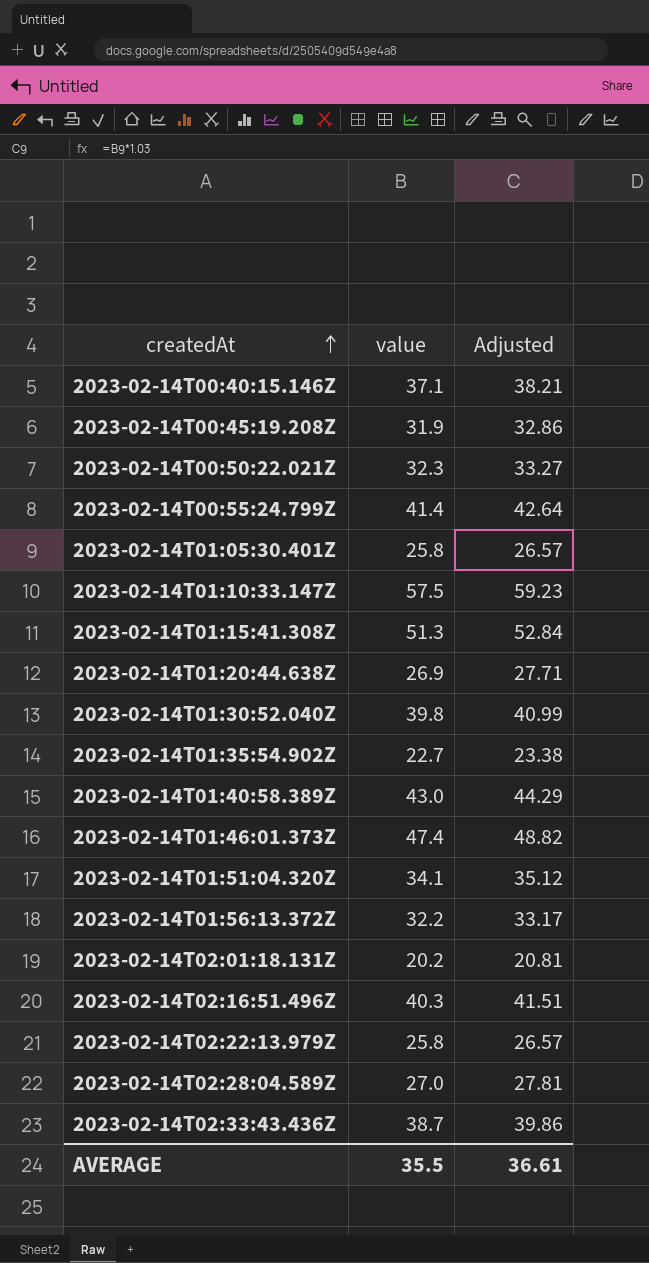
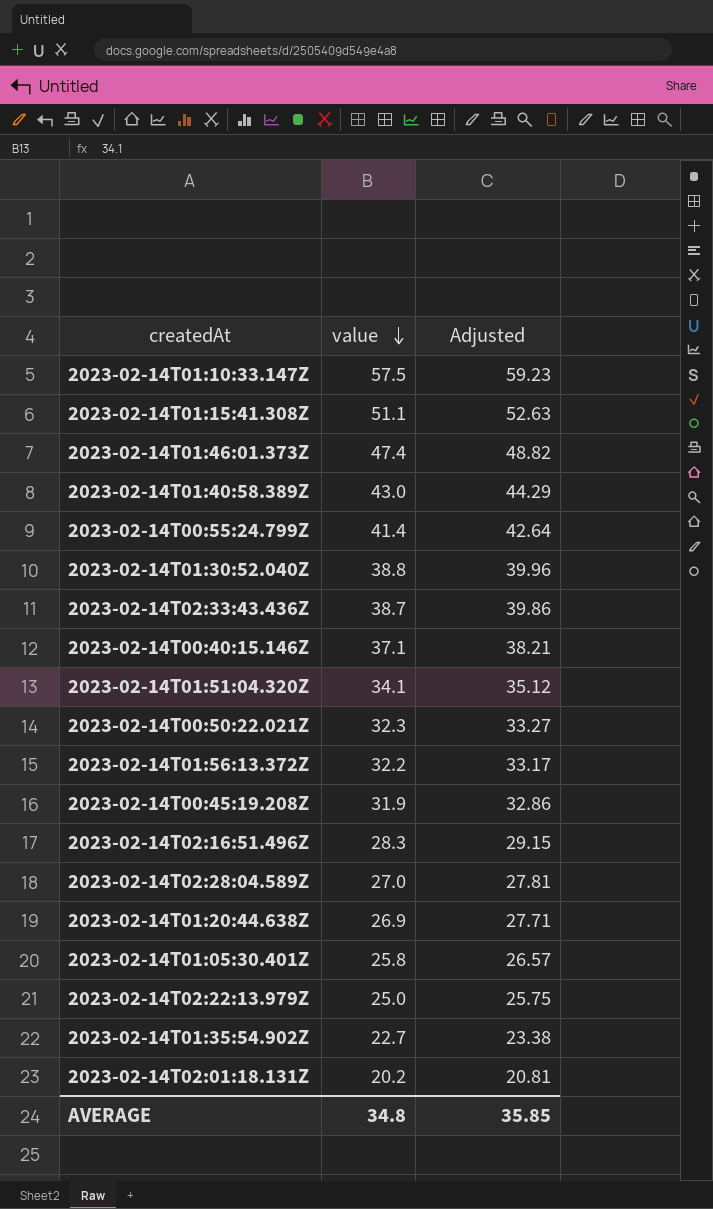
row order: createdAt ascending -> value descending
2023-02-14T01:15:41.308Z | value: 51.3 -> 51.1
2023-02-14T01:15:41.308Z | Adjusted: 52.84 -> 52.63
2023-02-14T01:30:52.040Z | value: 39.8 -> 38.8
2023-02-14T01:30:52.040Z | Adjusted: 40.99 -> 39.96
2023-02-14T02:16:51.496Z | value: 40.3 -> 28.3
2023-02-14T02:16:51.496Z | Adjusted: 41.51 -> 29.15
2023-02-14T02:22:13.979Z | value: 25.8 -> 25.0
2023-02-14T02:22:13.979Z | Adjusted: 26.57 -> 25.75
AVERAGE | value: 35.5 -> 34.8
AVERAGE | Adjusted: 36.61 -> 35.85

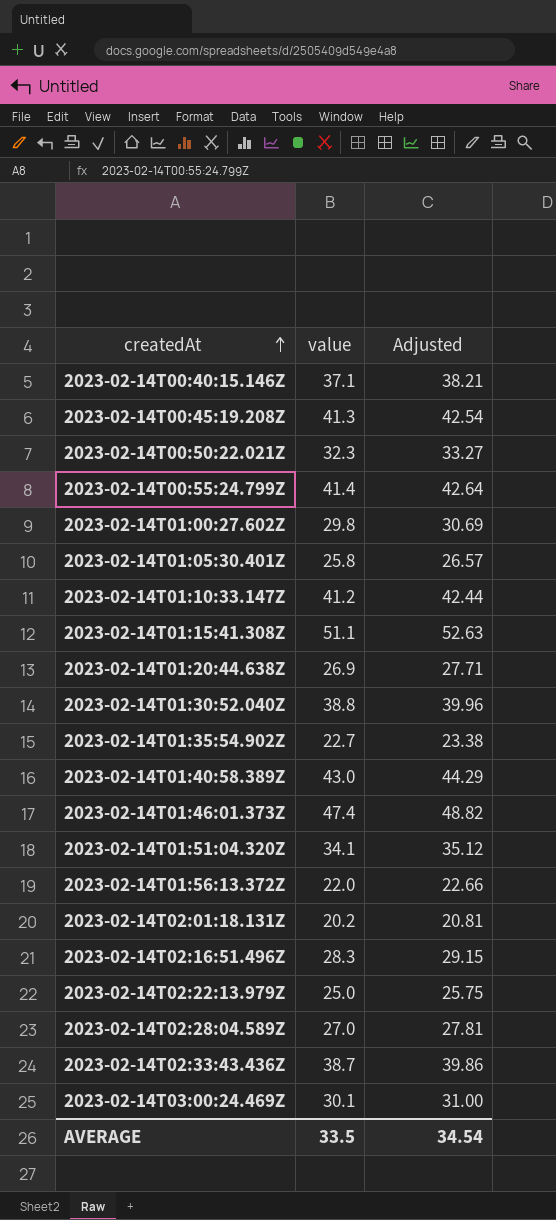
row order: value descending -> createdAt ascending
2023-02-14T00:45:19.208Z | value: 31.9 -> 41.3
2023-02-14T00:45:19.208Z | Adjusted: 32.86 -> 42.54
row 2023-02-14T01:00:27.602Z: none -> 29.8 | 30.69
2023-02-14T01:10:33.147Z | value: 57.5 -> 41.2
2023-02-14T01:10:33.147Z | Adjusted: 59.23 -> 42.44
2023-02-14T01:56:13.372Z | value: 32.2 -> 22.0
2023-02-14T01:56:13.372Z | Adjusted: 33.17 -> 22.66
row 2023-02-14T03:00:24.469Z: none -> 30.1 | 31.00
AVERAGE | value: 34.8 -> 33.5
AVERAGE | Adjusted: 35.85 -> 34.54

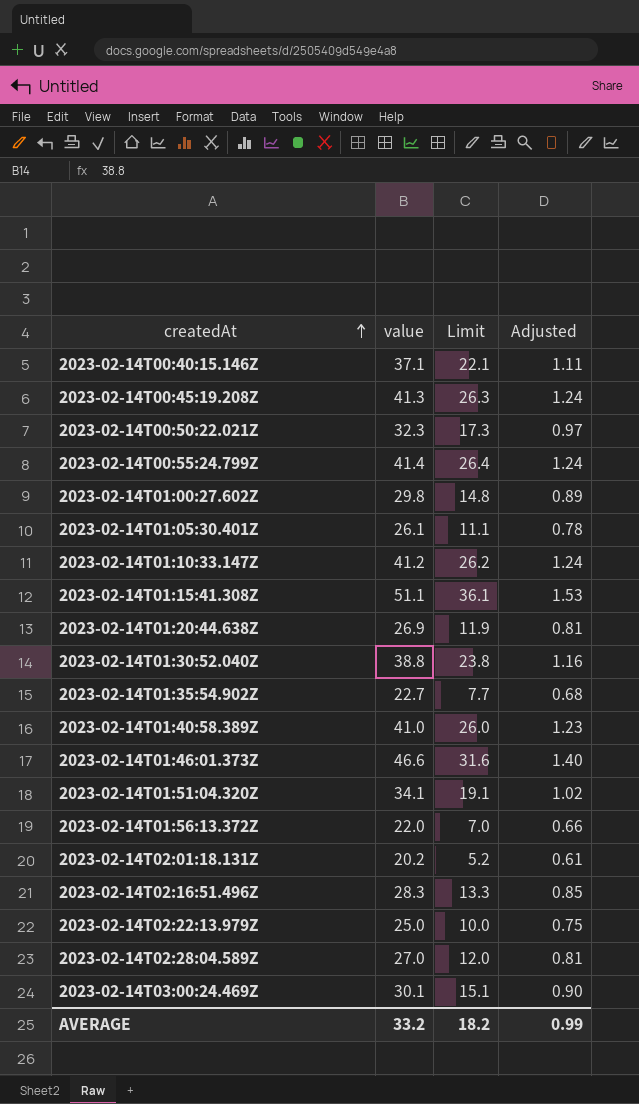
column Limit | formula: none -> [value] - 15
column Adjusted | formula: [value] * 1.03 -> [value] * 0.03
row 2023-02-14T02:33:43.436Z: 38.7 | 39.86 -> none
2023-02-14T01:05:30.401Z | value: 25.8 -> 26.1
2023-02-14T01:40:58.389Z | value: 43.0 -> 41.0
2023-02-14T01:46:01.373Z | value: 47.4 -> 46.6
AVERAGE | value: 33.5 -> 33.2
AVERAGE | Adjusted: 34.54 -> 0.99

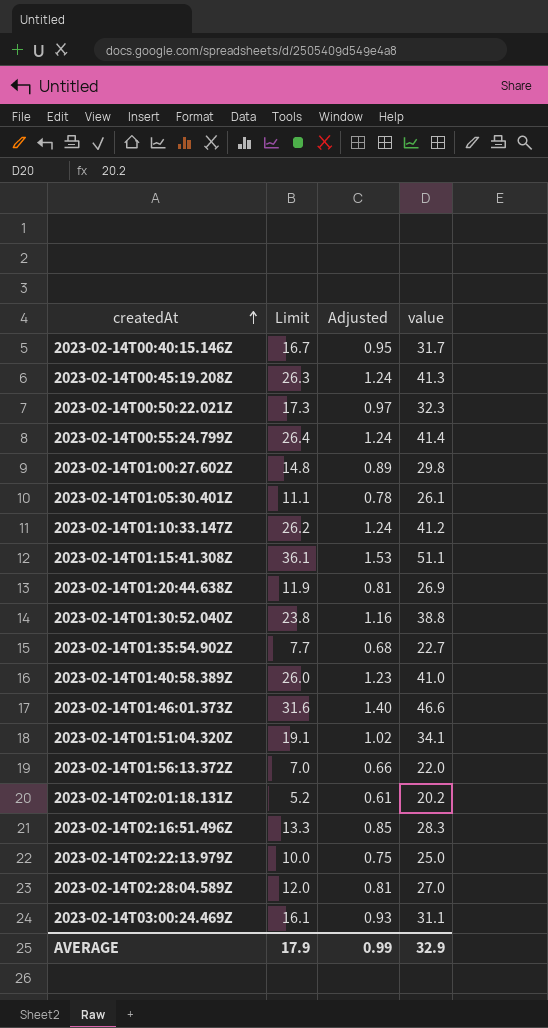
column value | position: 2 -> 4
2023-02-14T00:40:15.146Z | Limit: 22.1 -> 16.7
2023-02-14T00:40:15.146Z | Adjusted: 1.11 -> 0.95
2023-02-14T00:40:15.146Z | value: 37.1 -> 31.7
2023-02-14T03:00:24.469Z | Limit: 15.1 -> 16.1
2023-02-14T03:00:24.469Z | Adjusted: 0.90 -> 0.93
2023-02-14T03:00:24.469Z | value: 30.1 -> 31.1
AVERAGE | Limit: 18.2 -> 17.9
AVERAGE | value: 33.2 -> 32.9

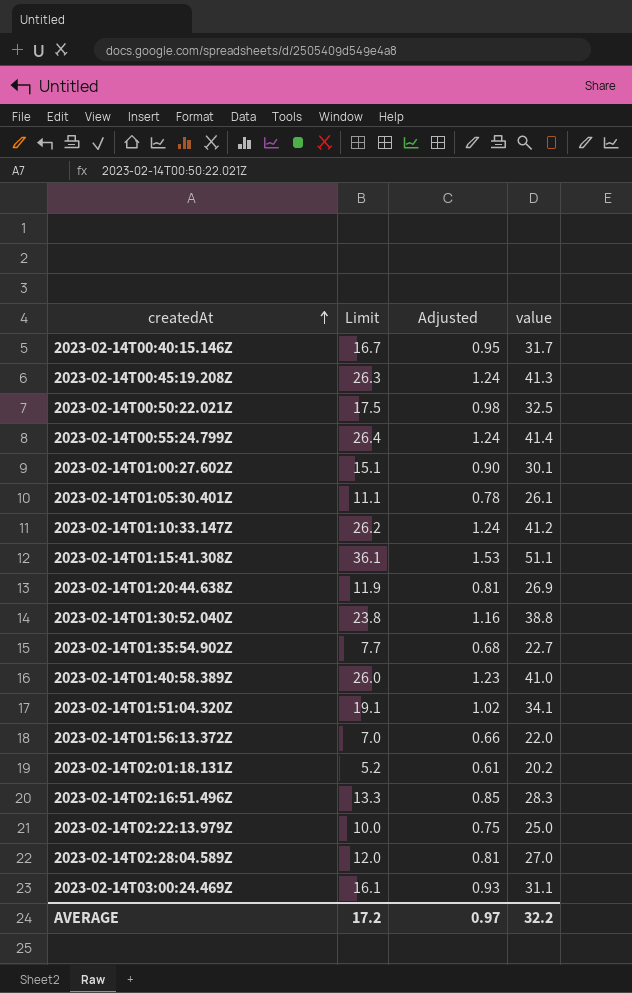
row 2023-02-14T01:46:01.373Z: 31.6 | 1.40 | 46.6 -> none
2023-02-14T00:50:22.021Z | Limit: 17.3 -> 17.5
2023-02-14T00:50:22.021Z | Adjusted: 0.97 -> 0.98
2023-02-14T00:50:22.021Z | value: 32.3 -> 32.5
2023-02-14T01:00:27.602Z | Limit: 14.8 -> 15.1
2023-02-14T01:00:27.602Z | Adjusted: 0.89 -> 0.90
2023-02-14T01:00:27.602Z | value: 29.8 -> 30.1
AVERAGE | Limit: 17.9 -> 17.2
AVERAGE | Adjusted: 0.99 -> 0.97
AVERAGE | value: 32.9 -> 32.2

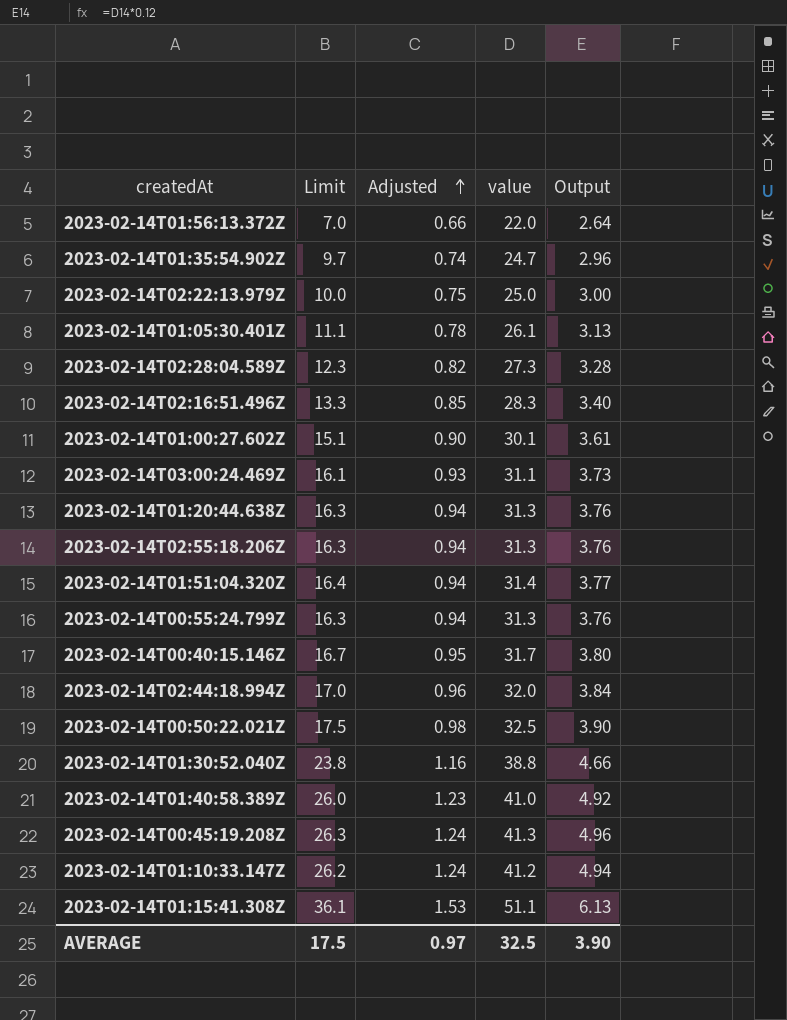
row order: createdAt ascending -> Adjusted ascending
column Output | formula: none -> [value] * 0.12
row 2023-02-14T02:01:18.131Z: 5.2 | 0.61 | 20.2 -> none
2023-02-14T01:35:54.902Z | Limit: 7.7 -> 9.7
2023-02-14T01:35:54.902Z | Adjusted: 0.68 -> 0.74
2023-02-14T01:35:54.902Z | value: 22.7 -> 24.7
2023-02-14T02:28:04.589Z | Limit: 12.0 -> 12.3
2023-02-14T02:28:04.589Z | Adjusted: 0.81 -> 0.82
2023-02-14T02:28:04.589Z | value: 27.0 -> 27.3
2023-02-14T01:20:44.638Z | Limit: 11.9 -> 16.3
2023-02-14T01:20:44.638Z | Adjusted: 0.81 -> 0.94
2023-02-14T01:20:44.638Z | value: 26.9 -> 31.3
row 2023-02-14T02:55:18.206Z: none -> 16.3 | 0.94 | 31.3 | 3.76
2023-02-14T01:51:04.320Z | Limit: 19.1 -> 16.4
2023-02-14T01:51:04.320Z | Adjusted: 1.02 -> 0.94
2023-02-14T01:51:04.320Z | value: 34.1 -> 31.4
2023-02-14T00:55:24.799Z | Limit: 26.4 -> 16.3
2023-02-14T00:55:24.799Z | Adjusted: 1.24 -> 0.94
2023-02-14T00:55:24.799Z | value: 41.4 -> 31.3
row 2023-02-14T02:44:18.994Z: none -> 17.0 | 0.96 | 32.0 | 3.84
AVERAGE | Limit: 17.2 -> 17.5
AVERAGE | value: 32.2 -> 32.5

